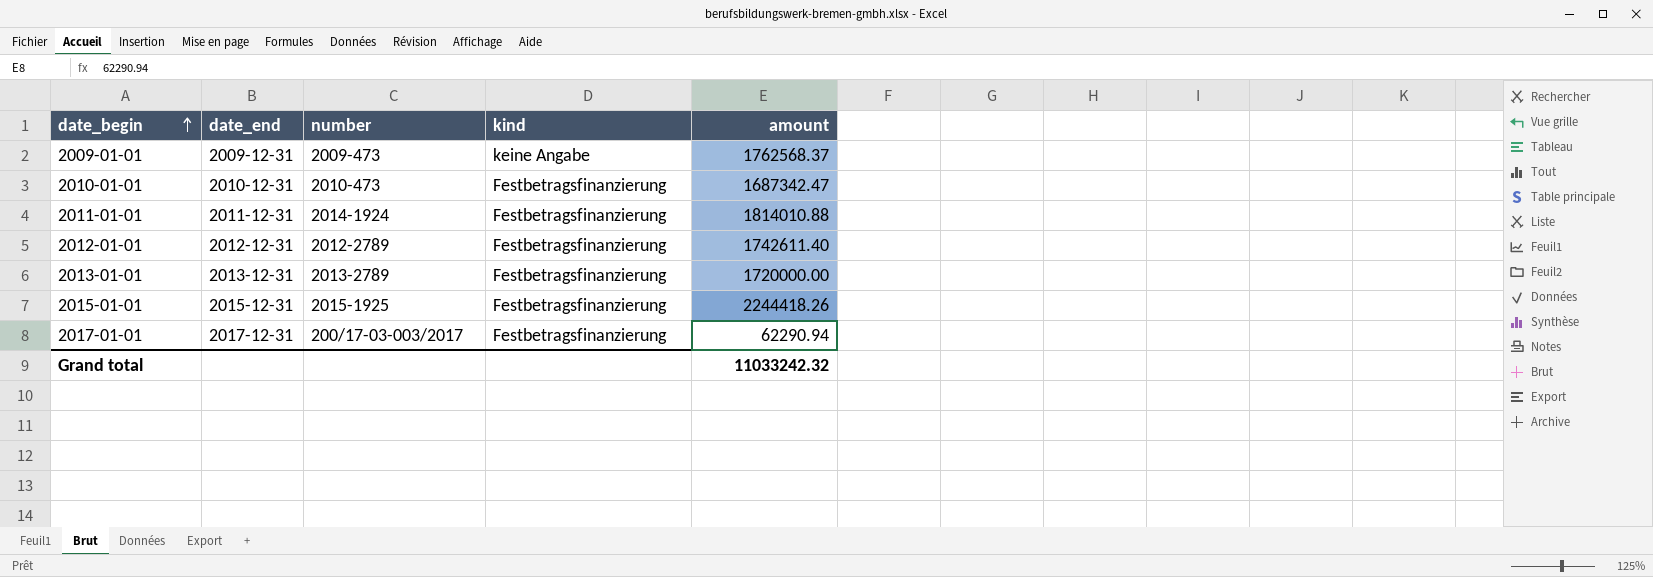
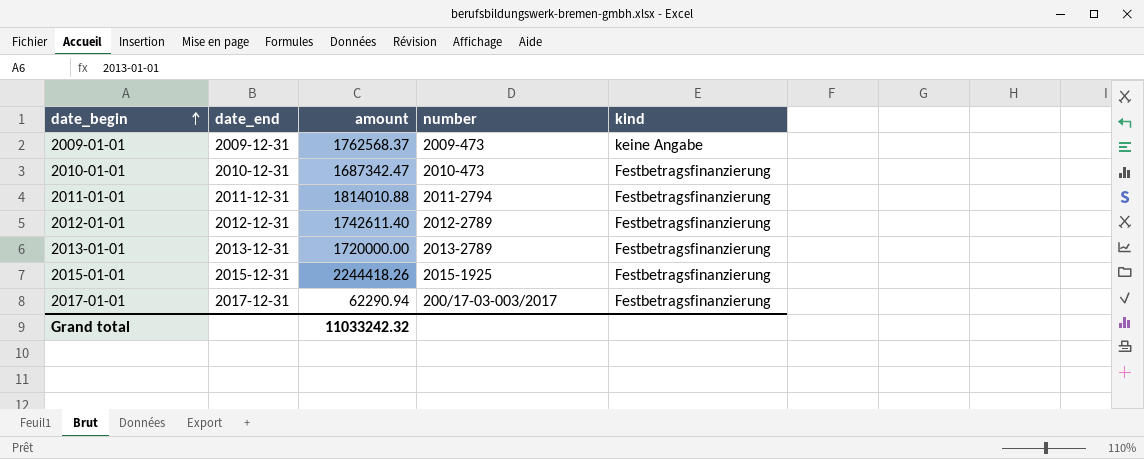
column amount | position: 5 -> 3
2011-01-01 | number: 2014-1924 -> 2011-2794

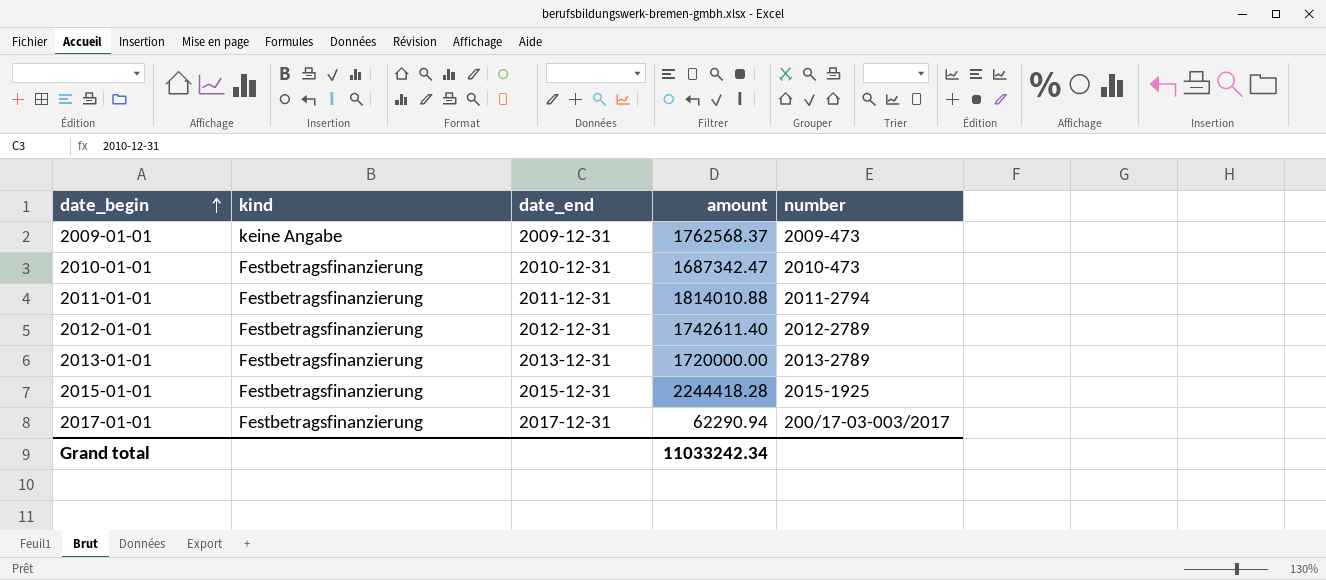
column kind | position: 5 -> 2
2015-01-01 | amount: 2244418.26 -> 2244418.28
Grand total | amount: 11033242.32 -> 11033242.34

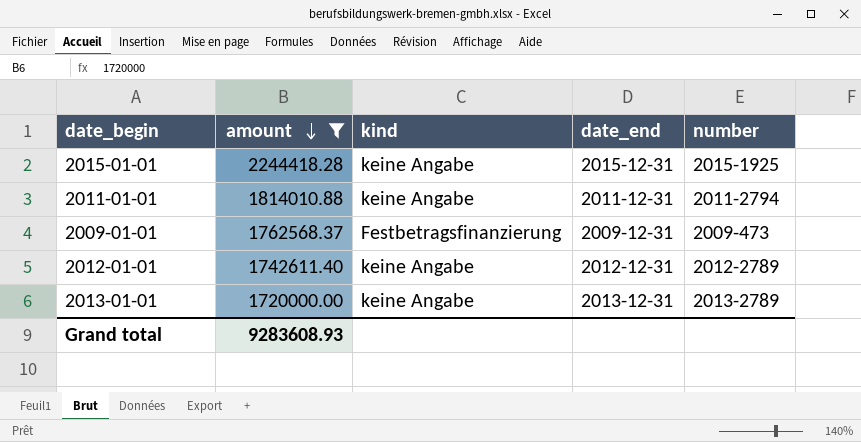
filter: none -> amount >= 1720000.00
row order: date_begin ascending -> amount descending
column amount | position: 4 -> 2
2015-01-01 | kind: Festbetragsfinanzierung -> keine Angabe
2011-01-01 | kind: Festbetragsfinanzierung -> keine Angabe
2009-01-01 | kind: keine Angabe -> Festbetragsfinanzierung
2012-01-01 | kind: Festbetragsfinanzierung -> keine Angabe
2013-01-01 | kind: Festbetragsfinanzierung -> keine Angabe
Grand total | amount: 11033242.34 -> 9283608.93

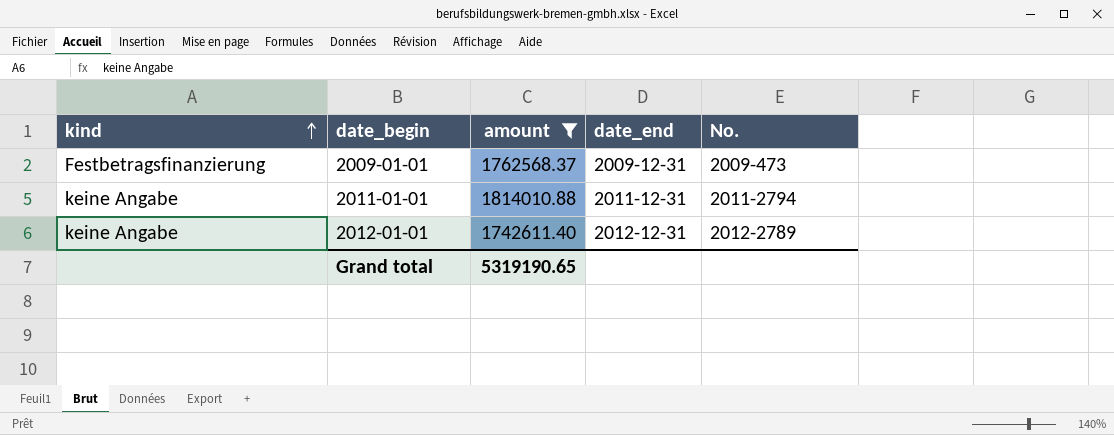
row order: amount descending -> kind ascending
column kind | position: 3 -> 1
column name: number -> No.
row 2015-01-01: 2244418.28 | keine Angabe | 2015-12-31 | 2015-1925 -> none
row 2013-01-01: 1720000.00 | keine Angabe | 2013-12-31 | 2013-2789 -> none
Grand total | amount: 9283608.93 -> 5319190.65

